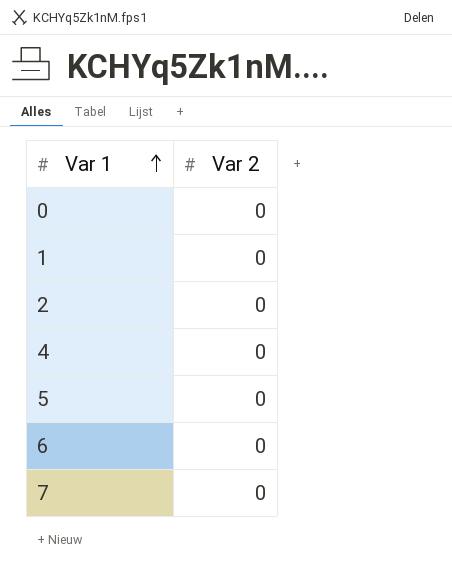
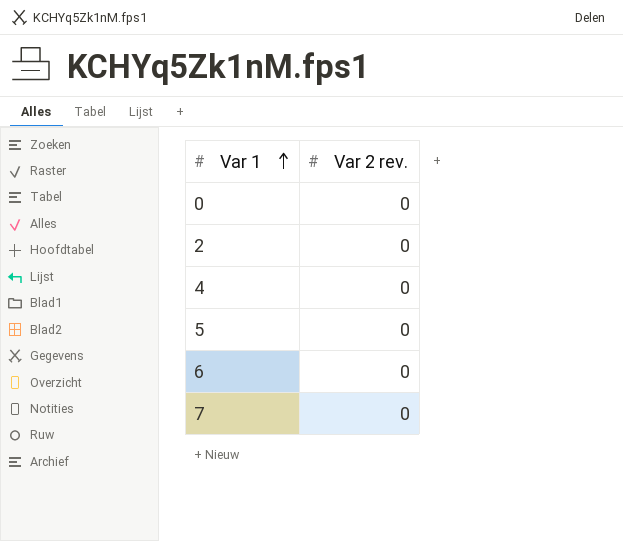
column name: Var 2 -> Var 2 rev.
row 1: 0 -> none

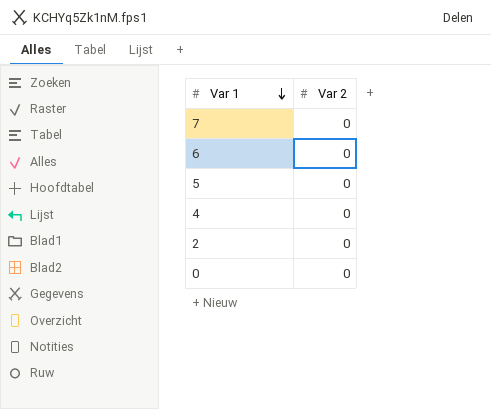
row order: Var 1 ascending -> Var 1 descending
column name: Var 2 rev. -> Var 2

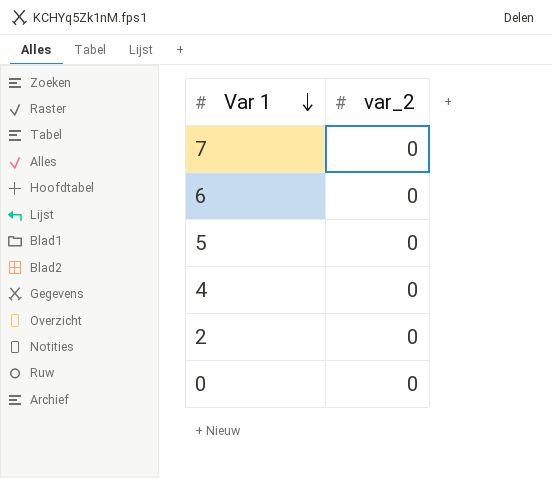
column name: Var 2 -> var_2

